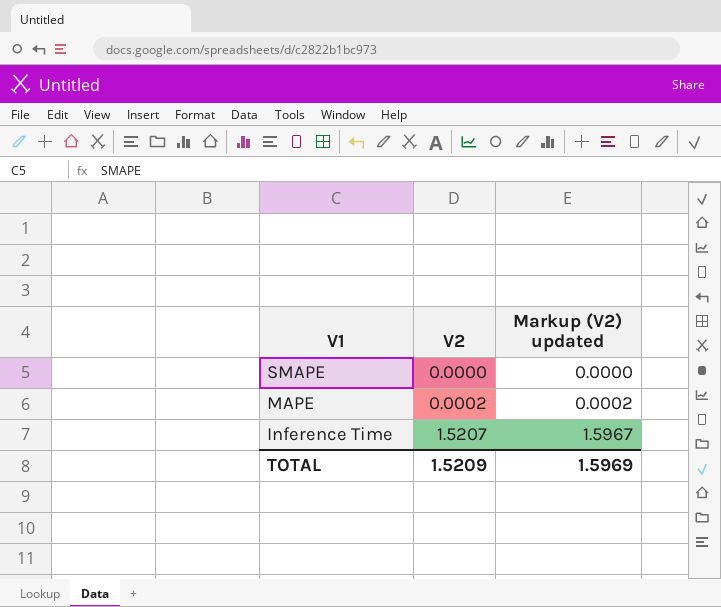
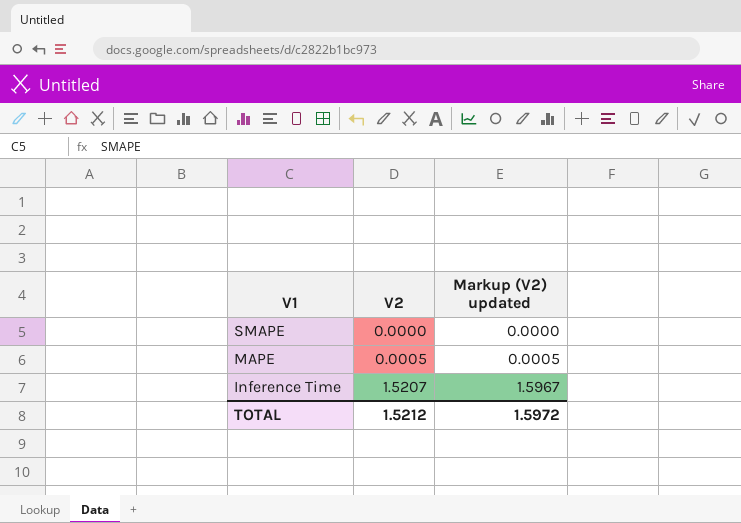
MAPE | V2: 0.0002 -> 0.0005
MAPE | Markup (V2) updated: 0.0002 -> 0.0005
TOTAL | V2: 1.5209 -> 1.5212
TOTAL | Markup (V2) updated: 1.5969 -> 1.5972

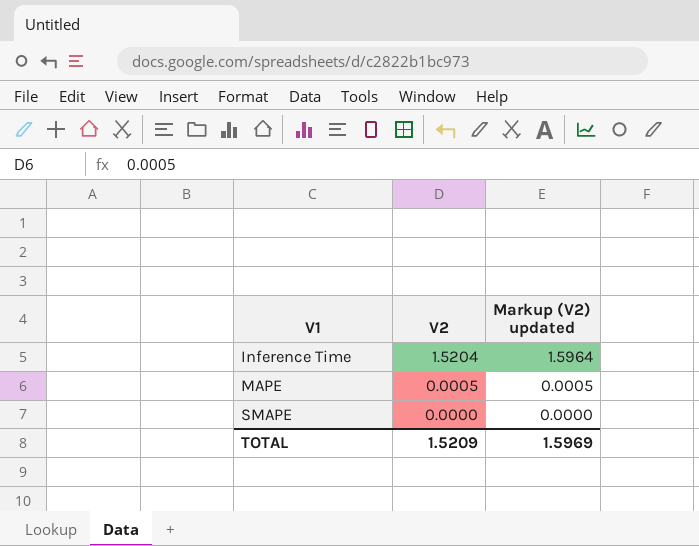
row order: V1 descending -> V1 ascending
Inference Time | V2: 1.5207 -> 1.5204
Inference Time | Markup (V2) updated: 1.5967 -> 1.5964
TOTAL | V2: 1.5212 -> 1.5209
TOTAL | Markup (V2) updated: 1.5972 -> 1.5969

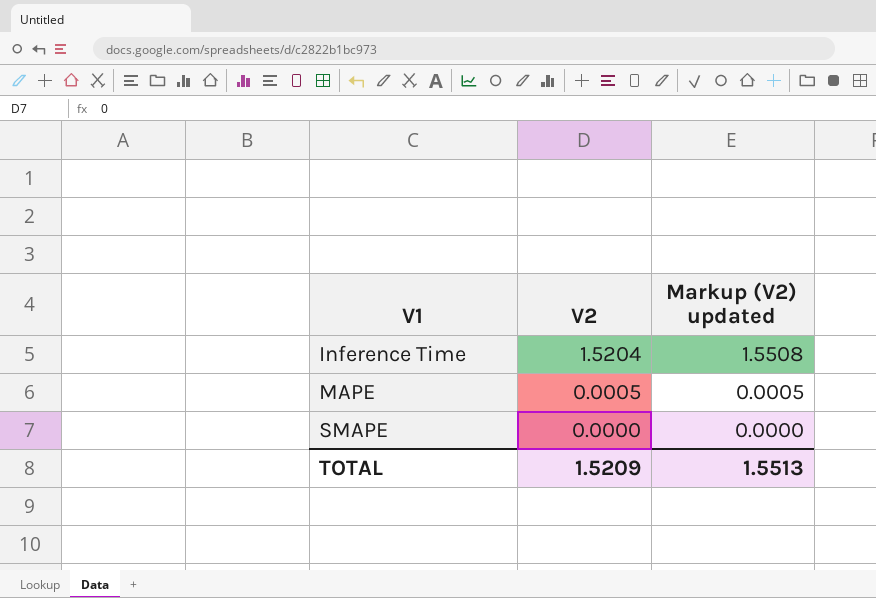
column Markup (V2) updated | formula: [V2] * 1.05 -> [V2] * 1.02
TOTAL | Markup (V2) updated: 1.5969 -> 1.5513

